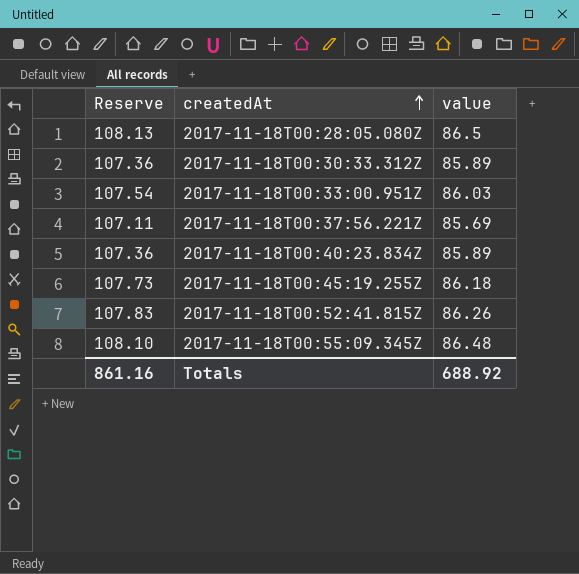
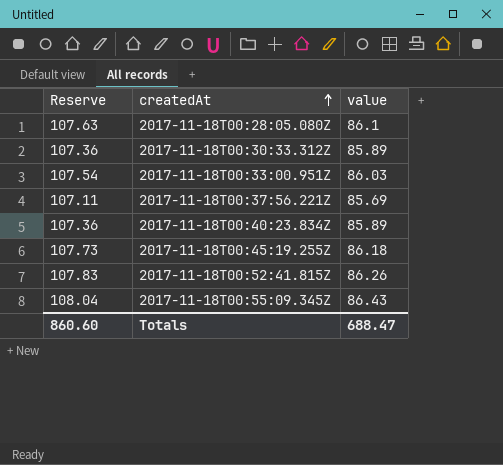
2017-11-18T00:28:05.080Z | Reserve: 108.13 -> 107.63
2017-11-18T00:28:05.080Z | value: 86.5 -> 86.1
2017-11-18T00:55:09.345Z | Reserve: 108.10 -> 108.04
2017-11-18T00:55:09.345Z | value: 86.48 -> 86.43
Totals | Reserve: 861.16 -> 860.60
Totals | value: 688.92 -> 688.47

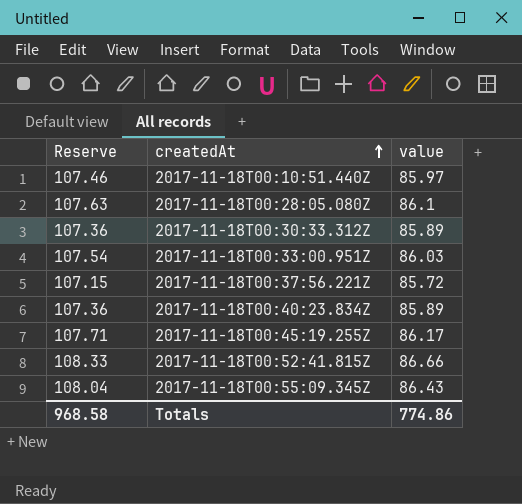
row 2017-11-18T00:10:51.440Z: none -> 107.46 | 85.97
2017-11-18T00:37:56.221Z | Reserve: 107.11 -> 107.15
2017-11-18T00:37:56.221Z | value: 85.69 -> 85.72
2017-11-18T00:45:19.255Z | Reserve: 107.73 -> 107.71
2017-11-18T00:45:19.255Z | value: 86.18 -> 86.17
2017-11-18T00:52:41.815Z | Reserve: 107.83 -> 108.33
2017-11-18T00:52:41.815Z | value: 86.26 -> 86.66
Totals | Reserve: 860.60 -> 968.58
Totals | value: 688.47 -> 774.86

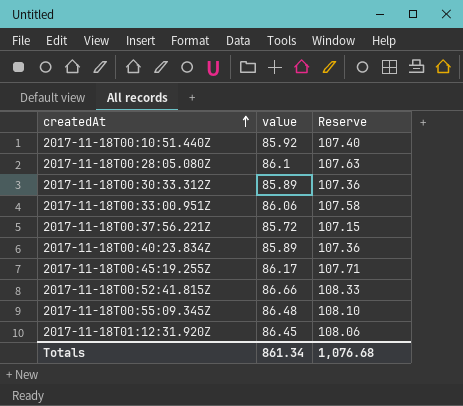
column Reserve | position: 1 -> 3
2017-11-18T00:10:51.440Z | value: 85.97 -> 85.92
2017-11-18T00:10:51.440Z | Reserve: 107.46 -> 107.40
2017-11-18T00:33:00.951Z | value: 86.03 -> 86.06
2017-11-18T00:33:00.951Z | Reserve: 107.54 -> 107.58
2017-11-18T00:55:09.345Z | value: 86.43 -> 86.48
2017-11-18T00:55:09.345Z | Reserve: 108.04 -> 108.10
row 2017-11-18T01:12:31.920Z: none -> 86.45 | 108.06
Totals | value: 774.86 -> 861.34
Totals | Reserve: 968.58 -> 1,076.68

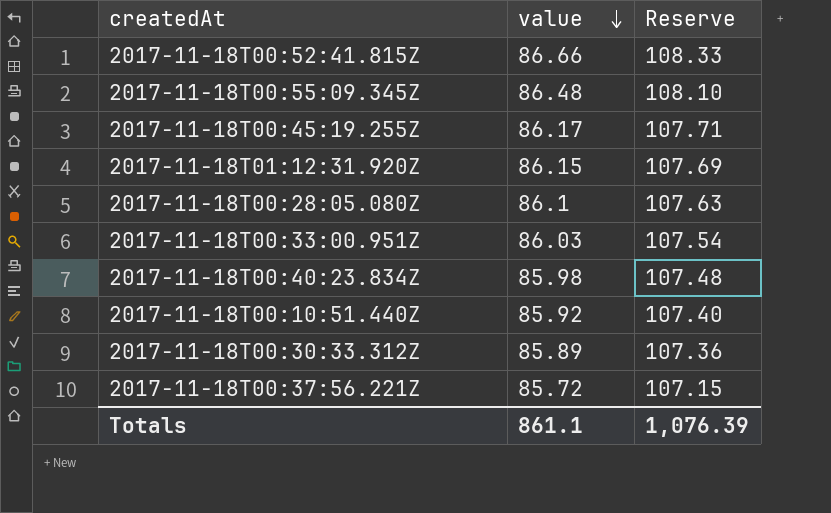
row order: createdAt ascending -> value descending
2017-11-18T01:12:31.920Z | value: 86.45 -> 86.15
2017-11-18T01:12:31.920Z | Reserve: 108.06 -> 107.69
2017-11-18T00:33:00.951Z | value: 86.06 -> 86.03
2017-11-18T00:33:00.951Z | Reserve: 107.58 -> 107.54
2017-11-18T00:40:23.834Z | value: 85.89 -> 85.98
2017-11-18T00:40:23.834Z | Reserve: 107.36 -> 107.48
Totals | value: 861.34 -> 861.1
Totals | Reserve: 1,076.68 -> 1,076.39

